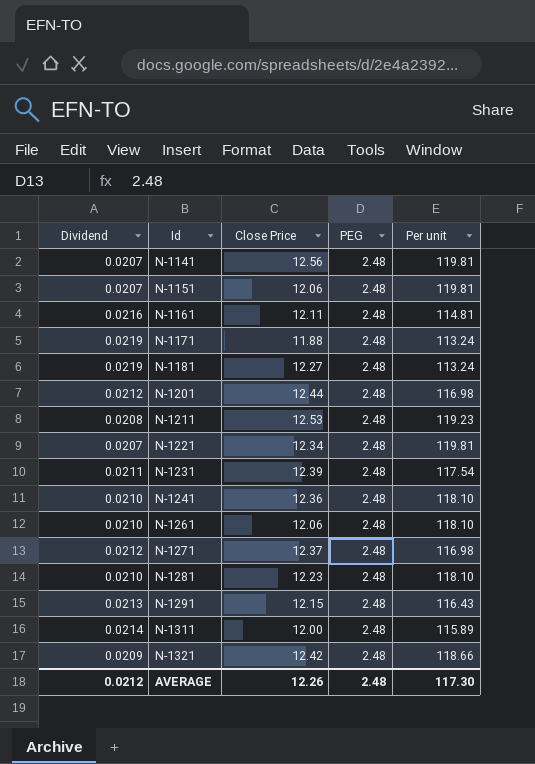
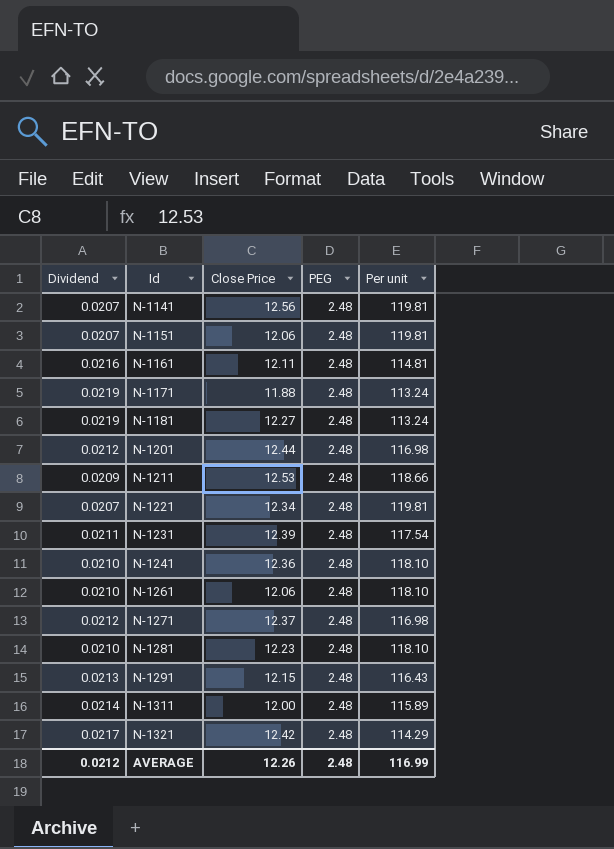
N-1211 | Dividend: 0.0208 -> 0.0209
N-1211 | Per unit: 119.23 -> 118.66
N-1321 | Dividend: 0.0209 -> 0.0217
N-1321 | Per unit: 118.66 -> 114.29
AVERAGE | Per unit: 117.30 -> 116.99

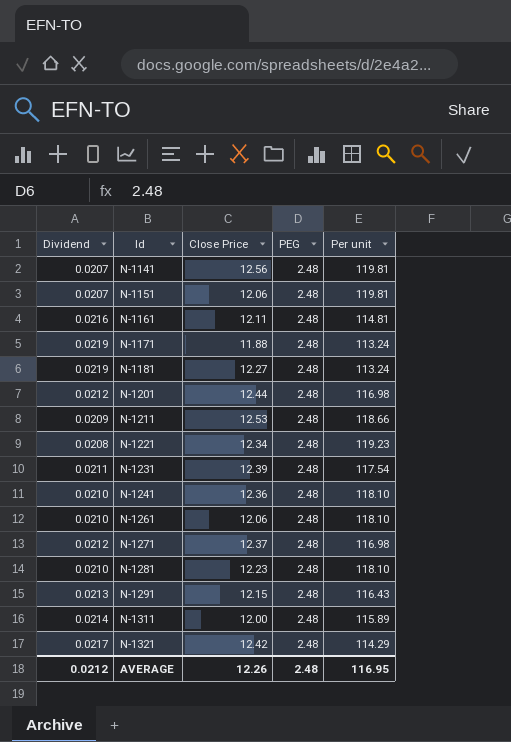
N-1221 | Dividend: 0.0207 -> 0.0208
N-1221 | Per unit: 119.81 -> 119.23
AVERAGE | Per unit: 116.99 -> 116.95

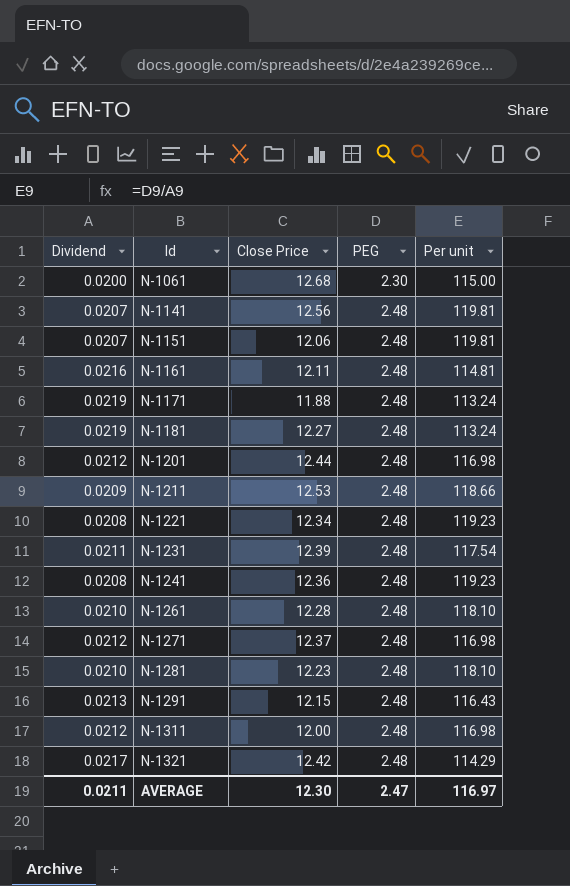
row N-1061: none -> 0.0200 | 12.68 | 2.30 | 115.00
N-1241 | Dividend: 0.0210 -> 0.0208
N-1241 | Per unit: 118.10 -> 119.23
N-1261 | Close Price: 12.06 -> 12.28
N-1311 | Dividend: 0.0214 -> 0.0212
N-1311 | Per unit: 115.89 -> 116.98
AVERAGE | Dividend: 0.0212 -> 0.0211
AVERAGE | Close Price: 12.26 -> 12.30
AVERAGE | PEG: 2.48 -> 2.47
AVERAGE | Per unit: 116.95 -> 116.97

